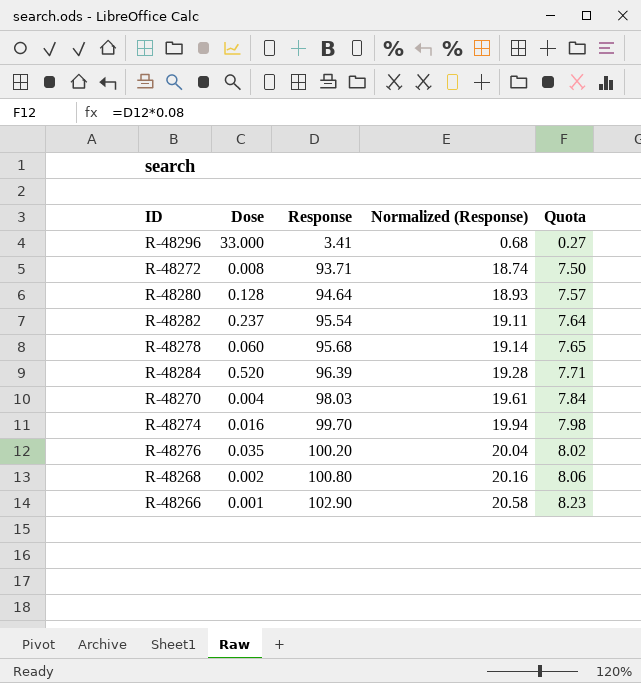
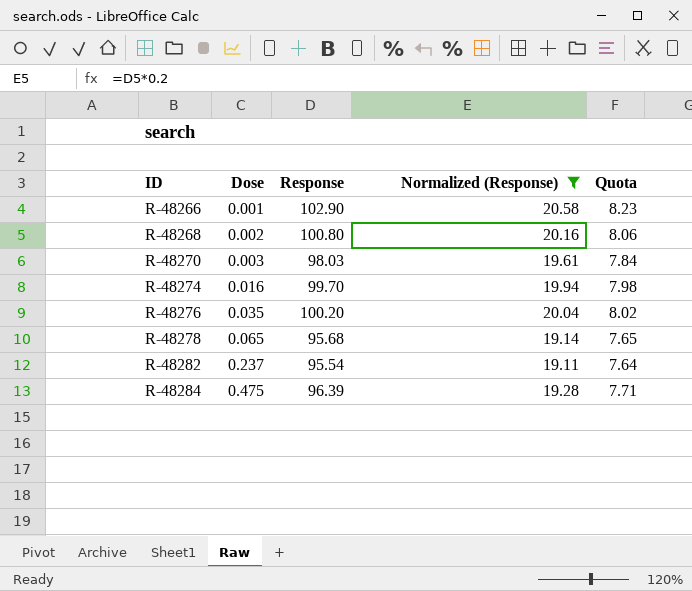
filter: none -> Normalized (Response) >= 19.11
row order: Response ascending -> ID ascending
R-48270 | Dose: 0.004 -> 0.003
R-48278 | Dose: 0.060 -> 0.065
R-48284 | Dose: 0.520 -> 0.475

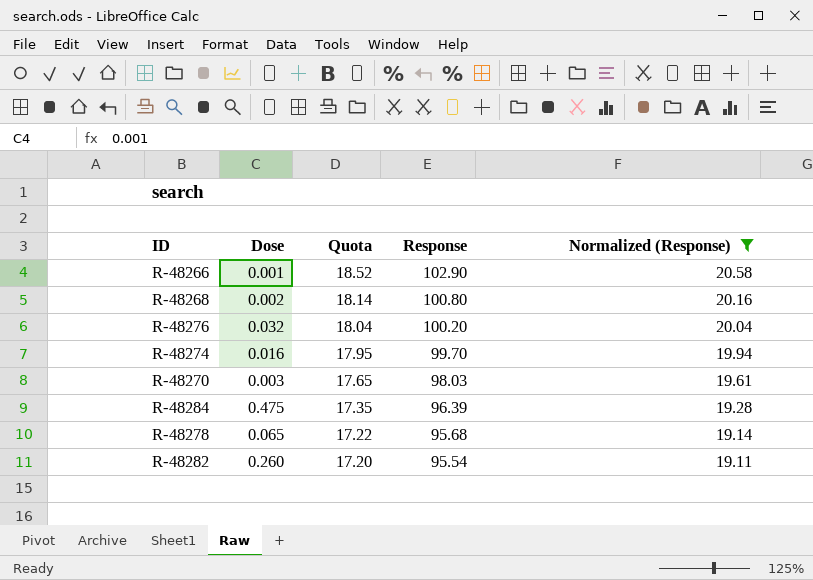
row order: ID ascending -> Quota descending
column Quota | formula: [Response] * 0.08 -> [Response] * 0.18
column Quota | position: 5 -> 3
R-48276 | Dose: 0.035 -> 0.032
R-48282 | Dose: 0.237 -> 0.260

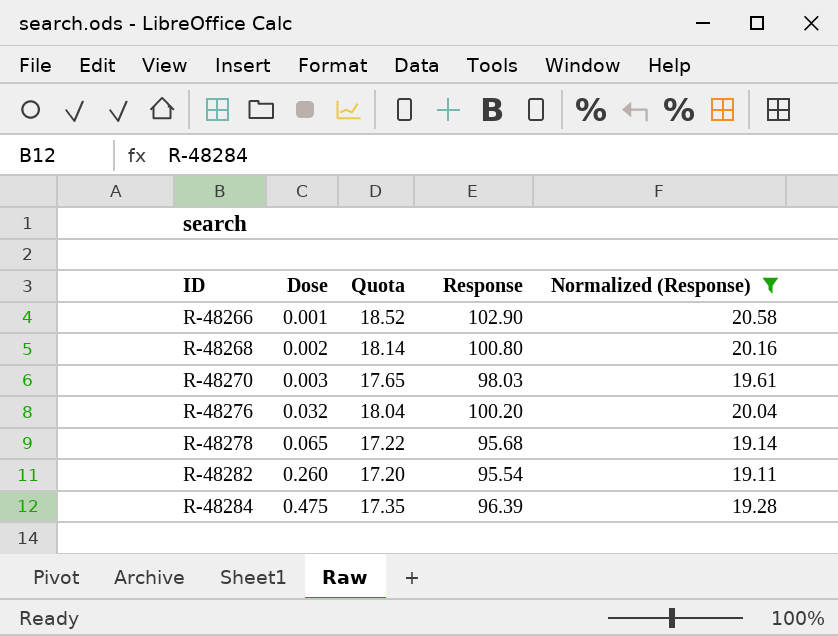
row order: Quota descending -> ID ascending
row R-48274: 0.016 | 17.95 | 99.70 | 19.94 -> none

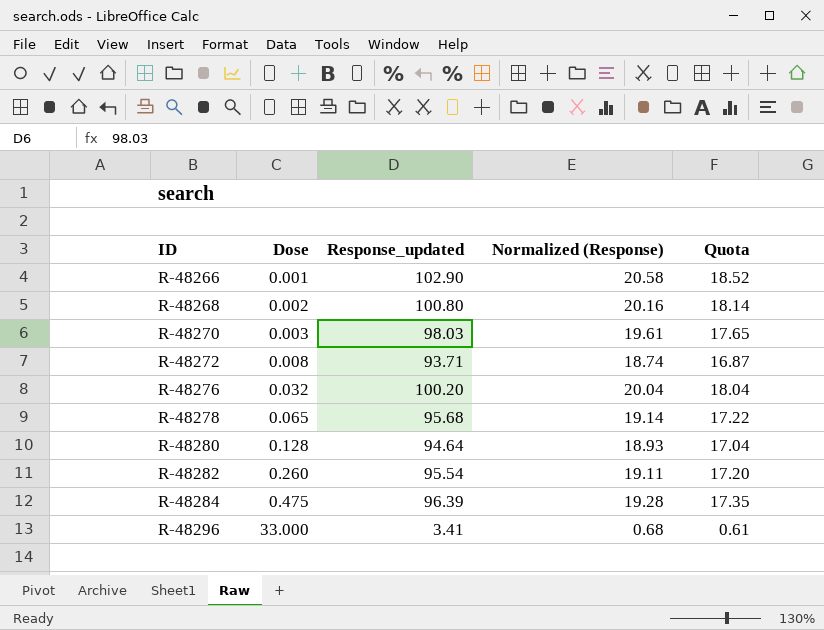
filter: Normalized (Response) >= 19.11 -> none
column name: Response -> Response_updated
column Quota | position: 3 -> 5

